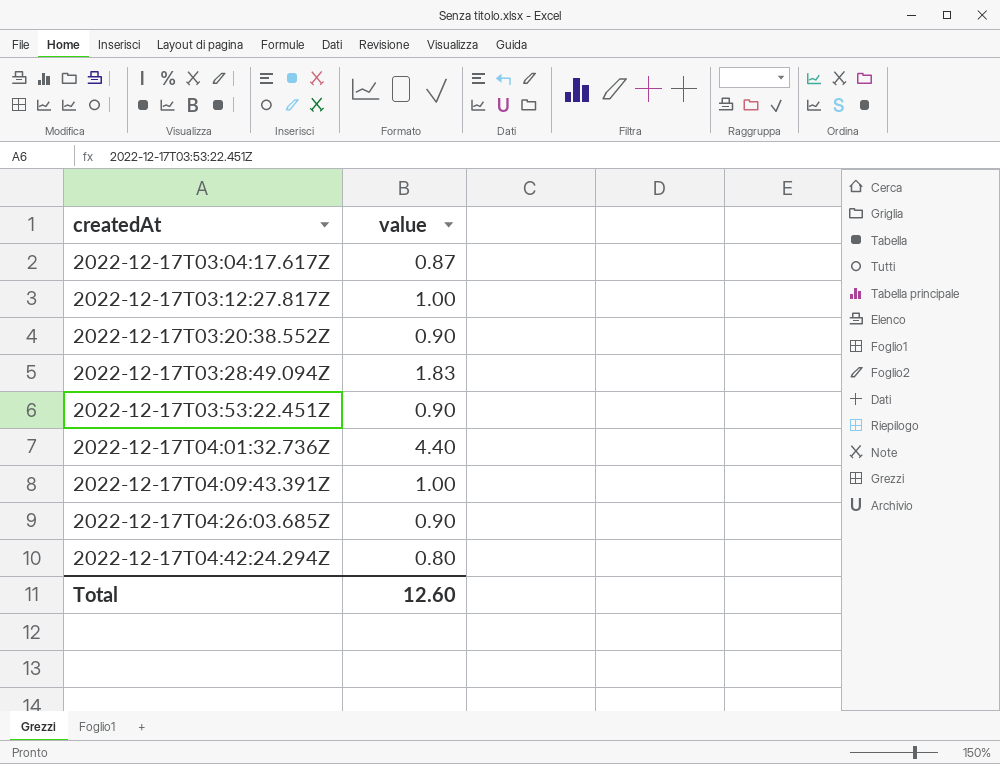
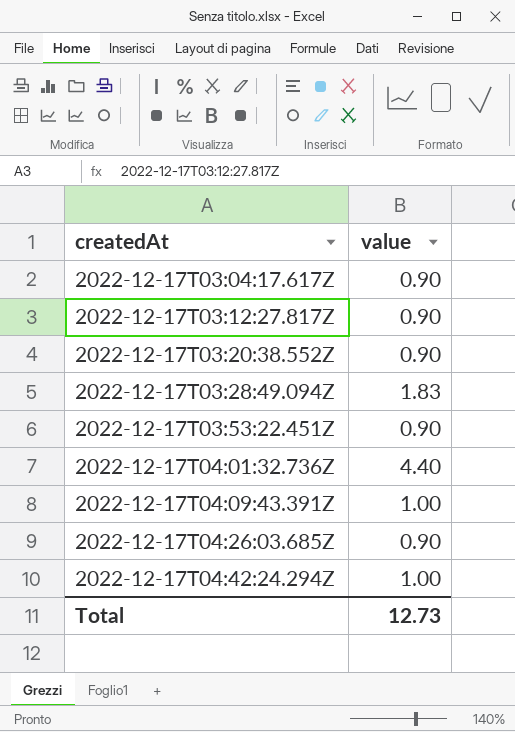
2022-12-17T03:04:17.617Z | value: 0.87 -> 0.90
2022-12-17T03:12:27.817Z | value: 1.00 -> 0.90
2022-12-17T04:42:24.294Z | value: 0.80 -> 1.00
Total | value: 12.60 -> 12.73

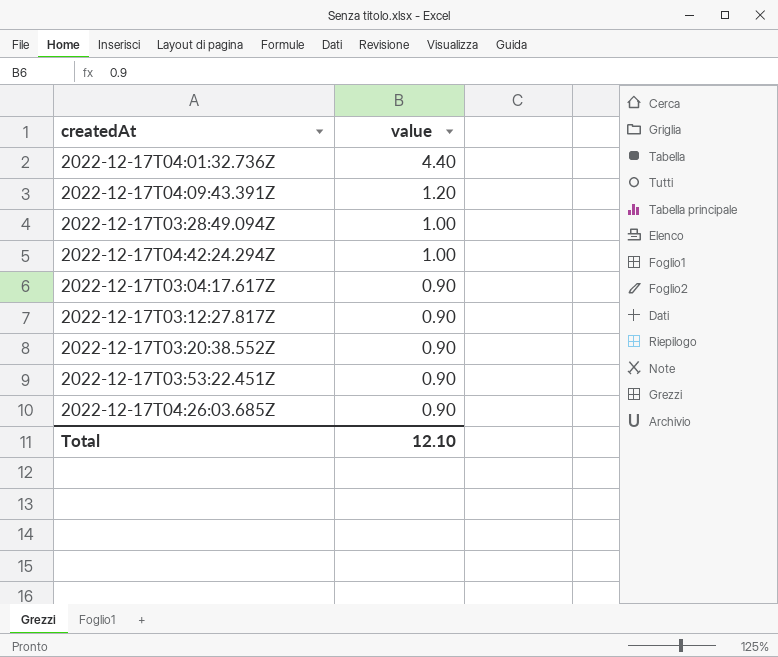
row order: createdAt ascending -> value descending
2022-12-17T04:09:43.391Z | value: 1.00 -> 1.20
2022-12-17T03:28:49.094Z | value: 1.83 -> 1.00
Total | value: 12.73 -> 12.10

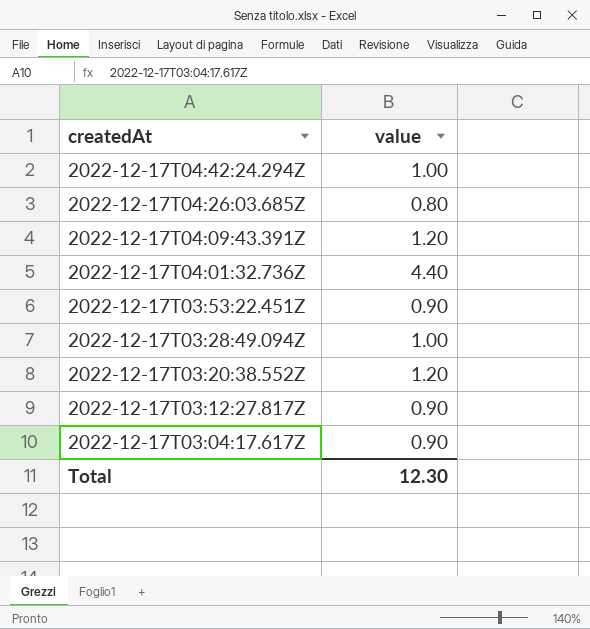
row order: value descending -> createdAt descending
2022-12-17T04:26:03.685Z | value: 0.90 -> 0.80
2022-12-17T03:20:38.552Z | value: 0.90 -> 1.20
Total | value: 12.10 -> 12.30

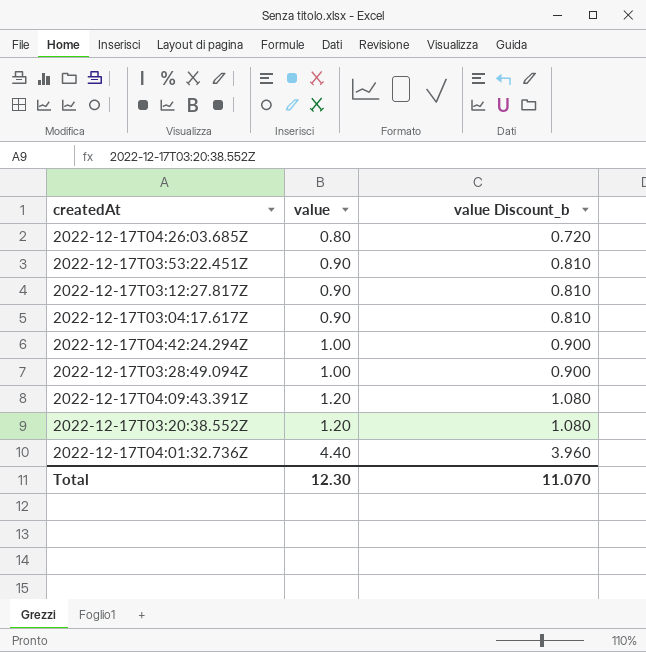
row order: createdAt descending -> value ascending
column value Discount_b | formula: none -> [value] * 0.9

